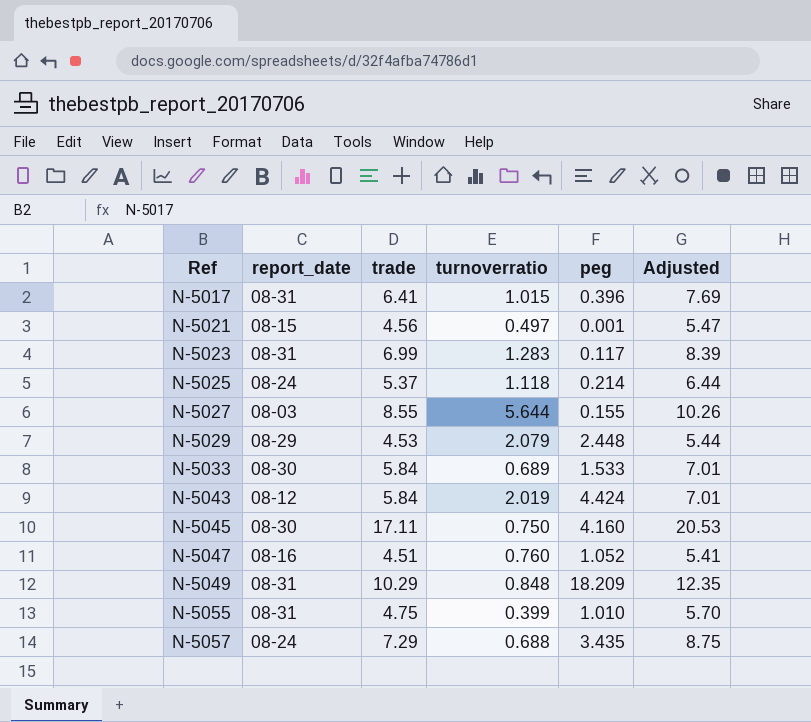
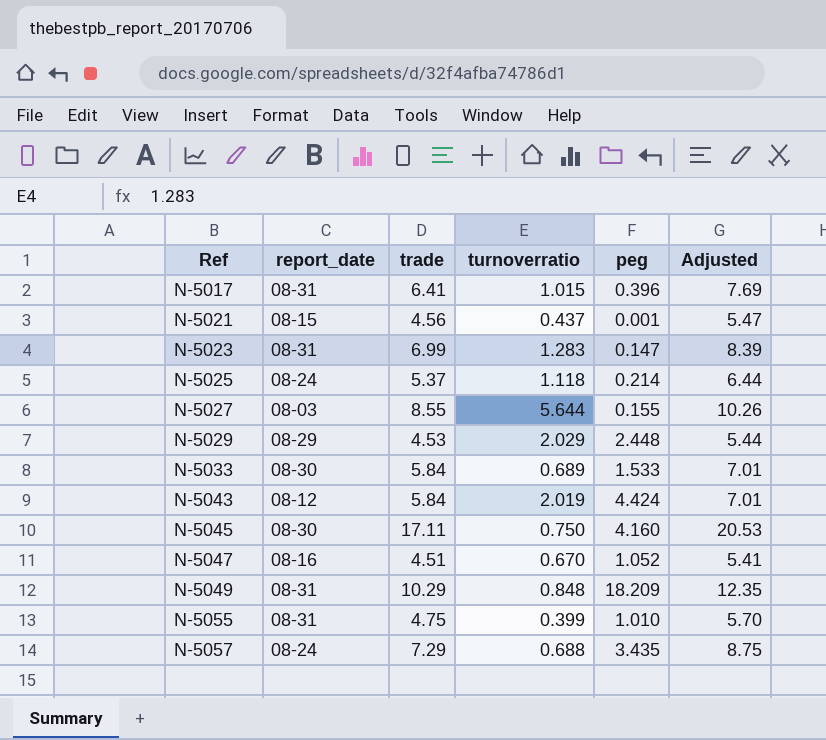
N-5021 | turnoverratio: 0.497 -> 0.437
N-5023 | peg: 0.117 -> 0.147
N-5029 | turnoverratio: 2.079 -> 2.029
N-5047 | turnoverratio: 0.760 -> 0.670

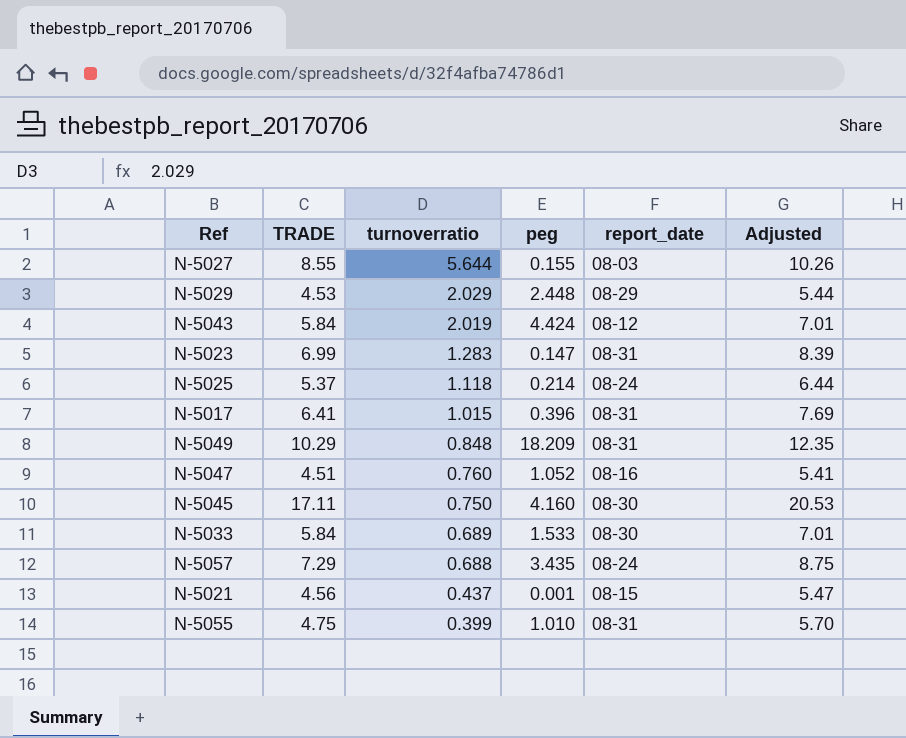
row order: Ref ascending -> turnoverratio descending
column name: trade -> TRADE
column report_date | position: 2 -> 5
N-5047 | turnoverratio: 0.670 -> 0.760

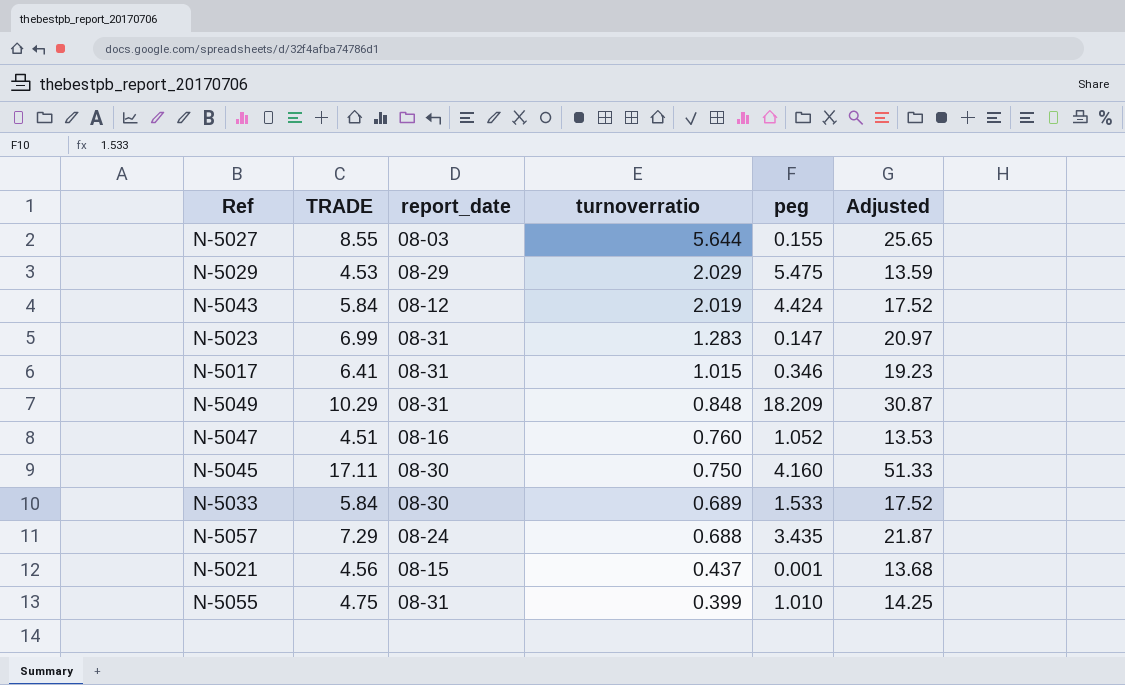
column report_date | position: 5 -> 3
column Adjusted | formula: [TRADE] * 1.2 -> [TRADE] * 3
row N-5025: 5.37 | 1.118 | 0.214 | 08-24 | 6.44 -> none
N-5029 | peg: 2.448 -> 5.475
N-5017 | peg: 0.396 -> 0.346

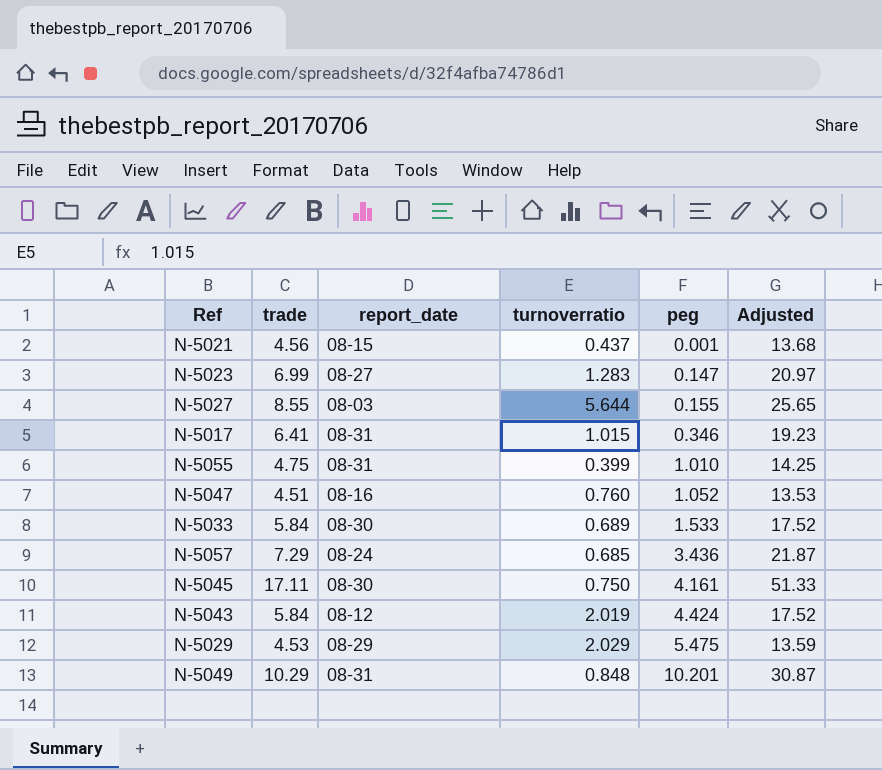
row order: turnoverratio descending -> peg ascending
column name: TRADE -> trade
N-5023 | report_date: 08-31 -> 08-27
N-5057 | turnoverratio: 0.688 -> 0.685
N-5057 | peg: 3.435 -> 3.436
N-5045 | peg: 4.160 -> 4.161
N-5049 | peg: 18.209 -> 10.201

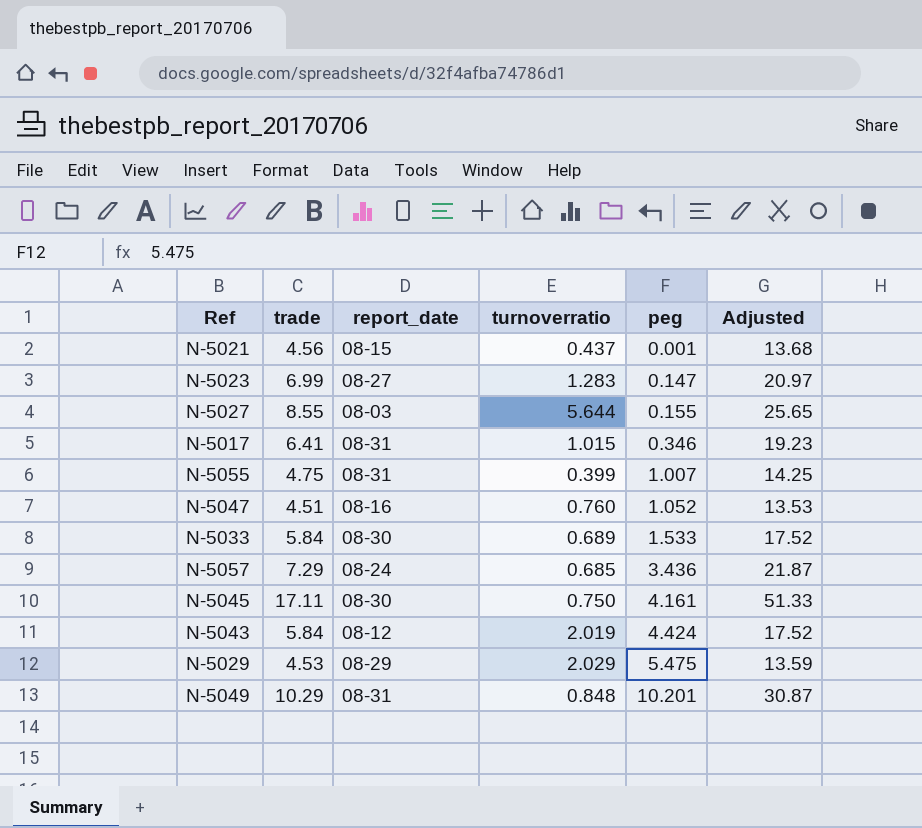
N-5055 | peg: 1.010 -> 1.007

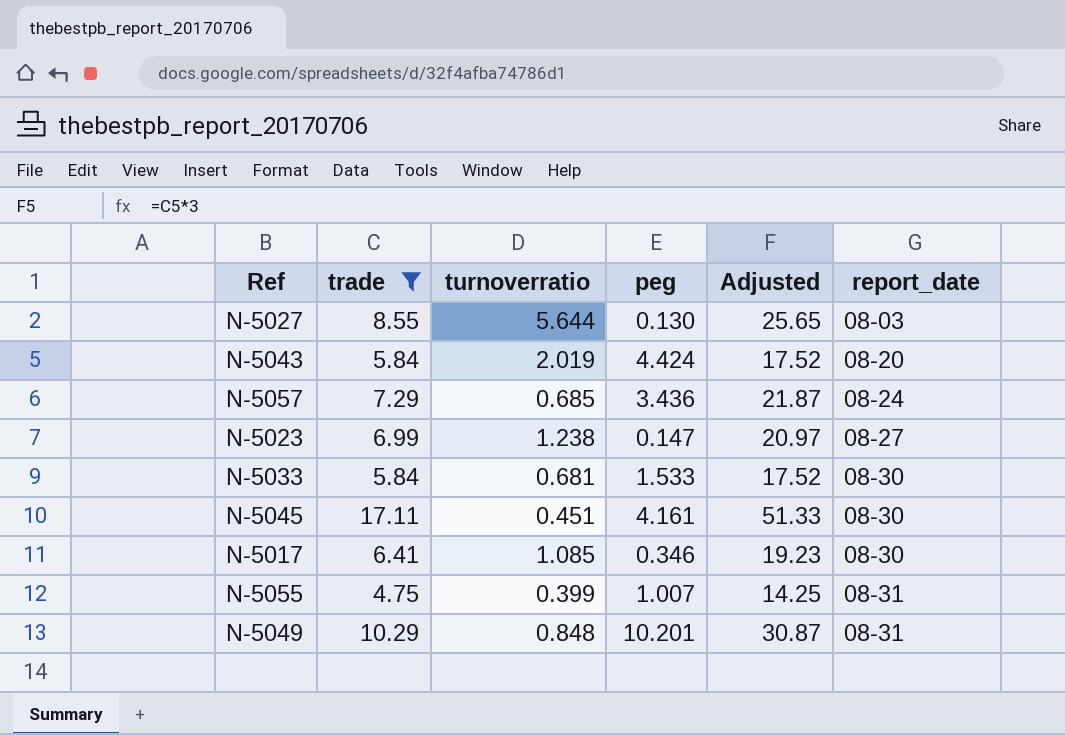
filter: none -> trade >= 4.75
row order: peg ascending -> report_date ascending
column report_date | position: 3 -> 6
N-5027 | peg: 0.155 -> 0.130
N-5043 | report_date: 08-12 -> 08-20
N-5023 | turnoverratio: 1.283 -> 1.238
N-5033 | turnoverratio: 0.689 -> 0.681
N-5045 | turnoverratio: 0.750 -> 0.451
N-5017 | turnoverratio: 1.015 -> 1.085
N-5017 | report_date: 08-31 -> 08-30

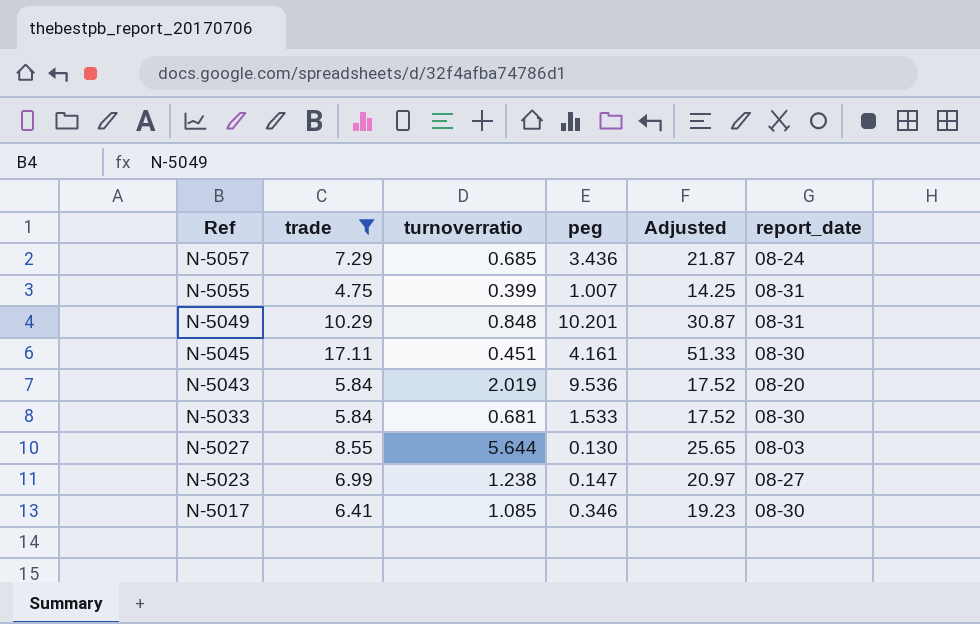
row order: report_date ascending -> Ref descending
N-5043 | peg: 4.424 -> 9.536

